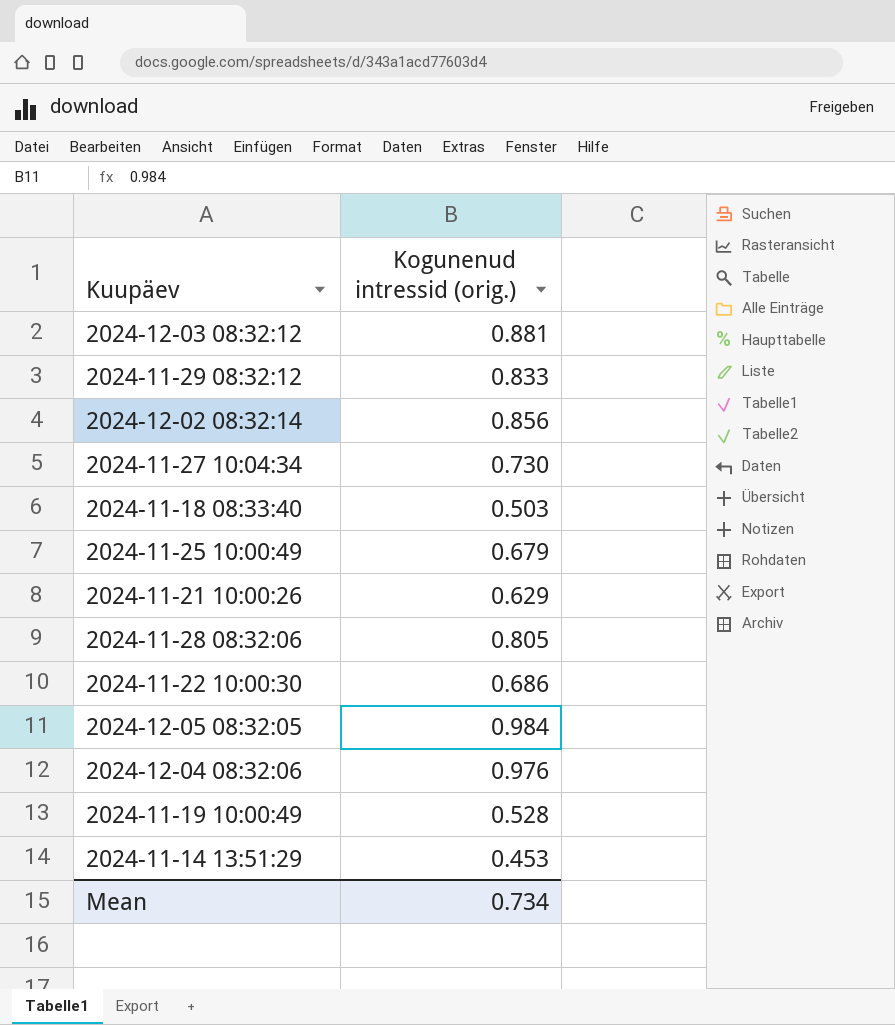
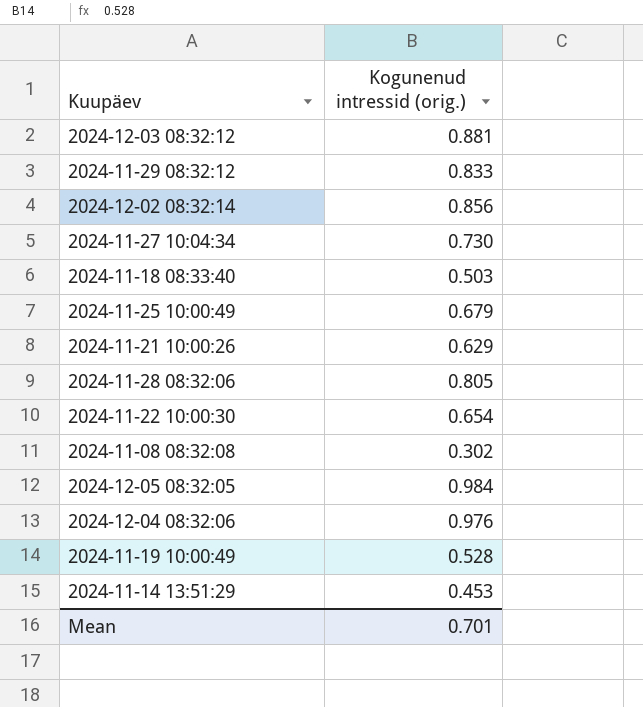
2024-11-22 10:00:30 | Kogunenud intressid (orig.): 0.686 -> 0.654
row 2024-11-08 08:32:08: none -> 0.302
Mean | Kogunenud intressid (orig.): 0.734 -> 0.701

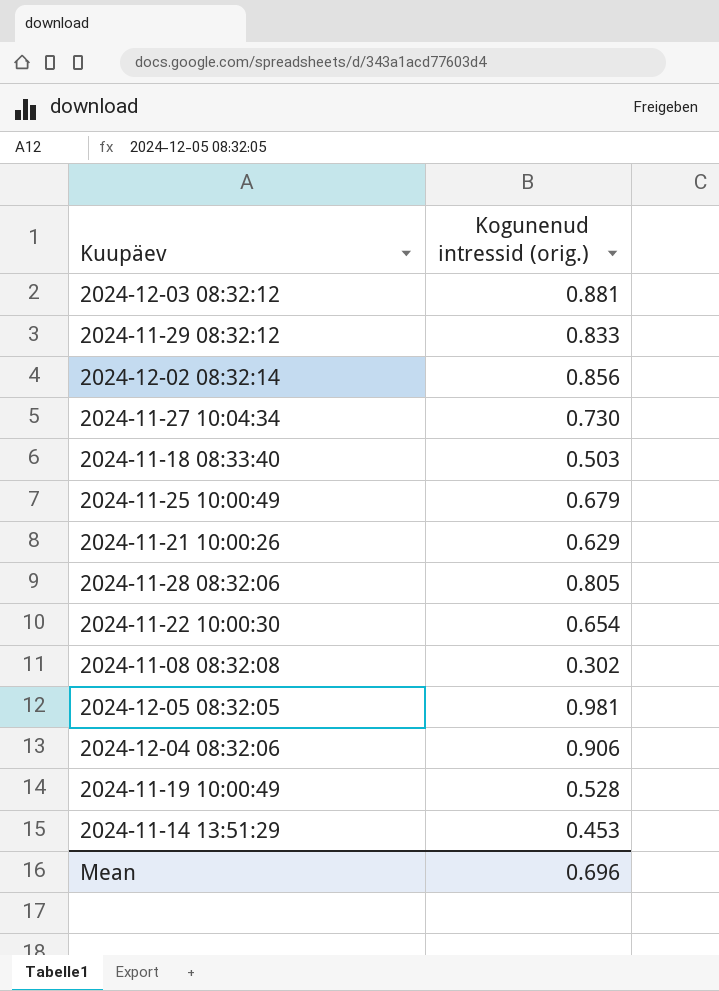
2024-12-05 08:32:05 | Kogunenud intressid (orig.): 0.984 -> 0.981
2024-12-04 08:32:06 | Kogunenud intressid (orig.): 0.976 -> 0.906
Mean | Kogunenud intressid (orig.): 0.701 -> 0.696

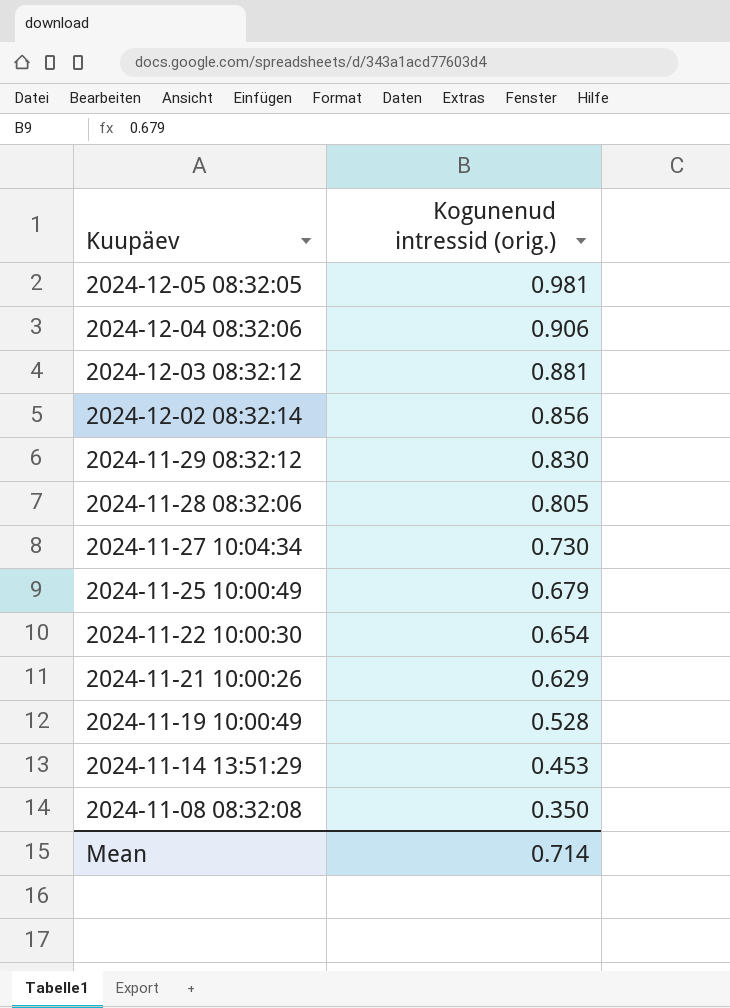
row order: none -> Kuupäev descending
row 2024-11-18 08:33:40: 0.503 -> none
2024-11-29 08:32:12 | Kogunenud intressid (orig.): 0.833 -> 0.830
2024-11-08 08:32:08 | Kogunenud intressid (orig.): 0.302 -> 0.350
Mean | Kogunenud intressid (orig.): 0.696 -> 0.714

